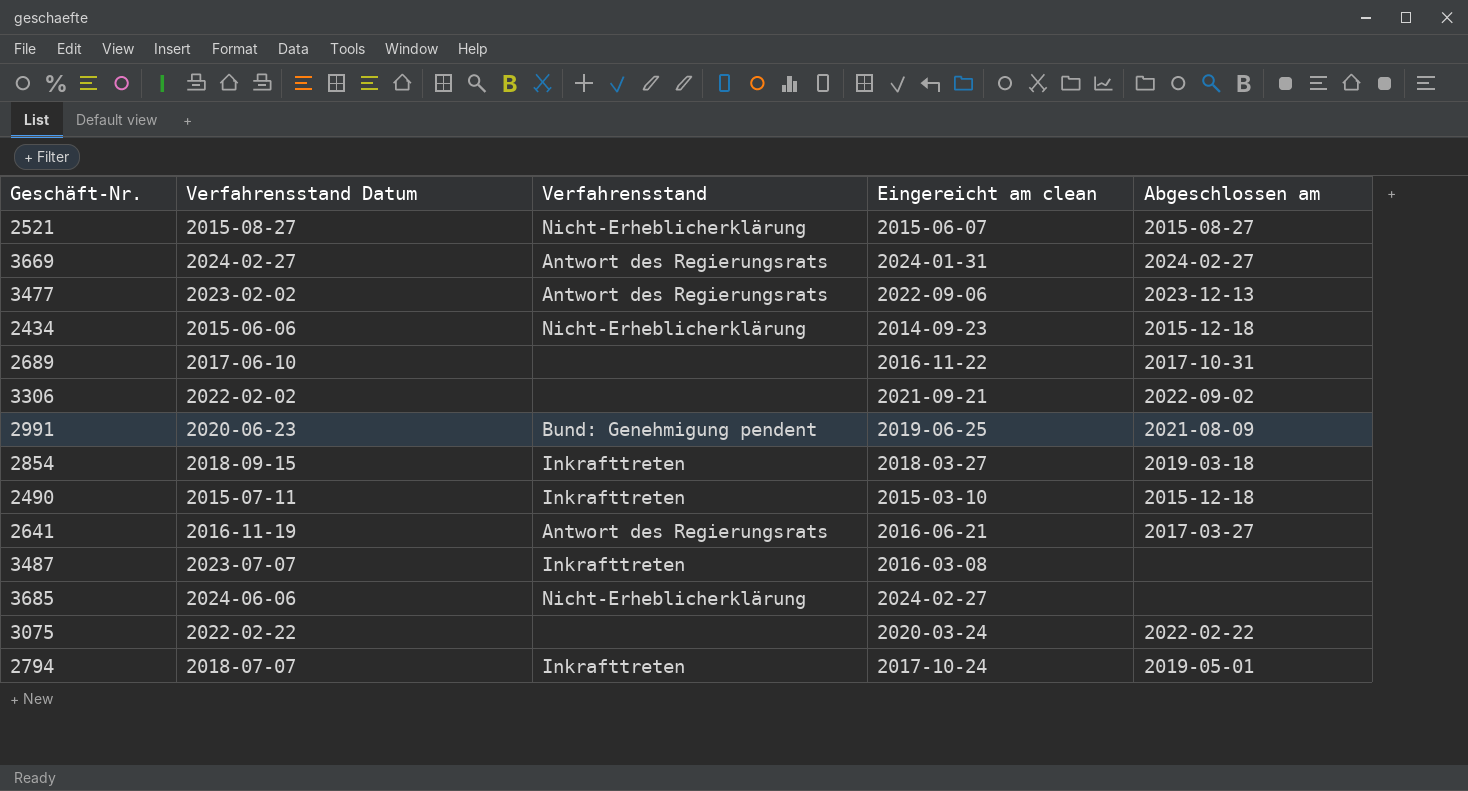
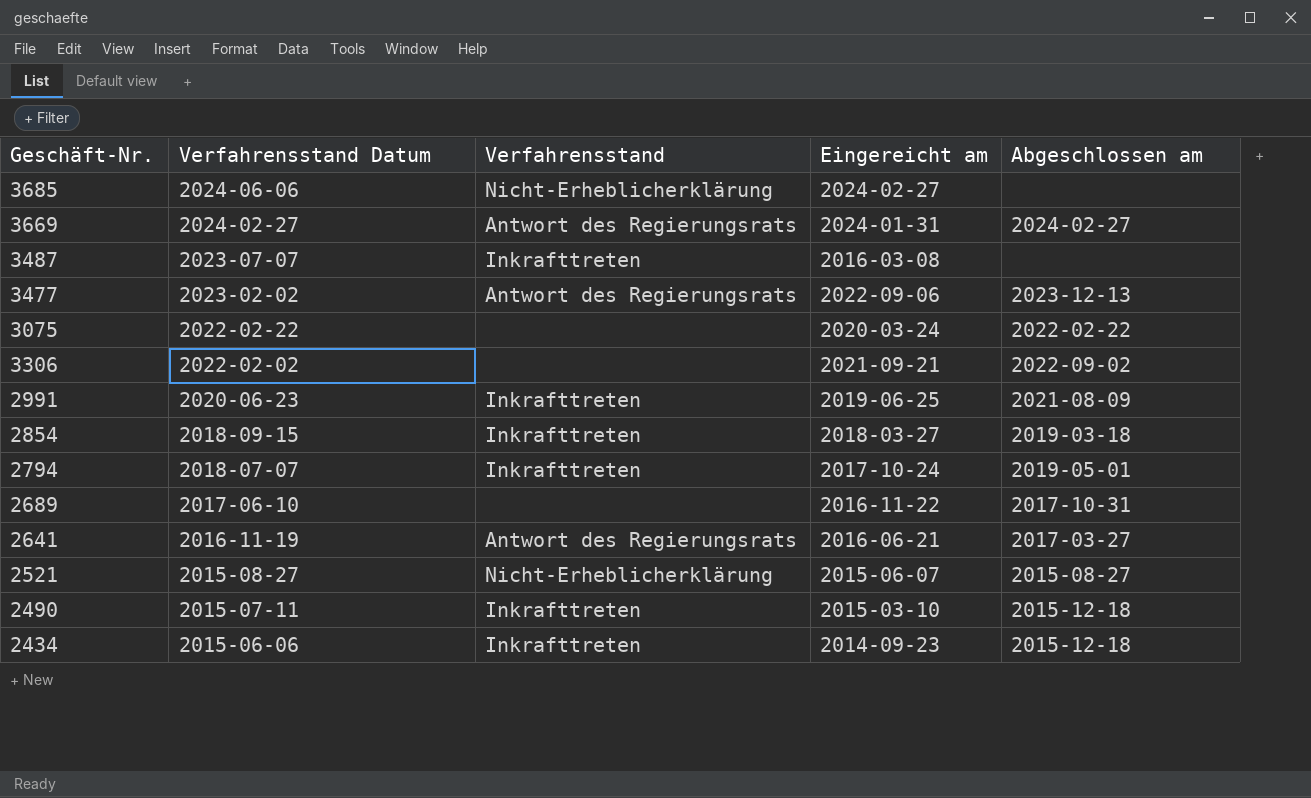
row order: none -> Verfahrensstand Datum descending
column name: Eingereicht am clean -> Eingereicht am
2991 | Verfahrensstand: Bund: Genehmigung pendent -> Inkrafttreten
2434 | Verfahrensstand: Nicht-Erheblicherklärung -> Inkrafttreten

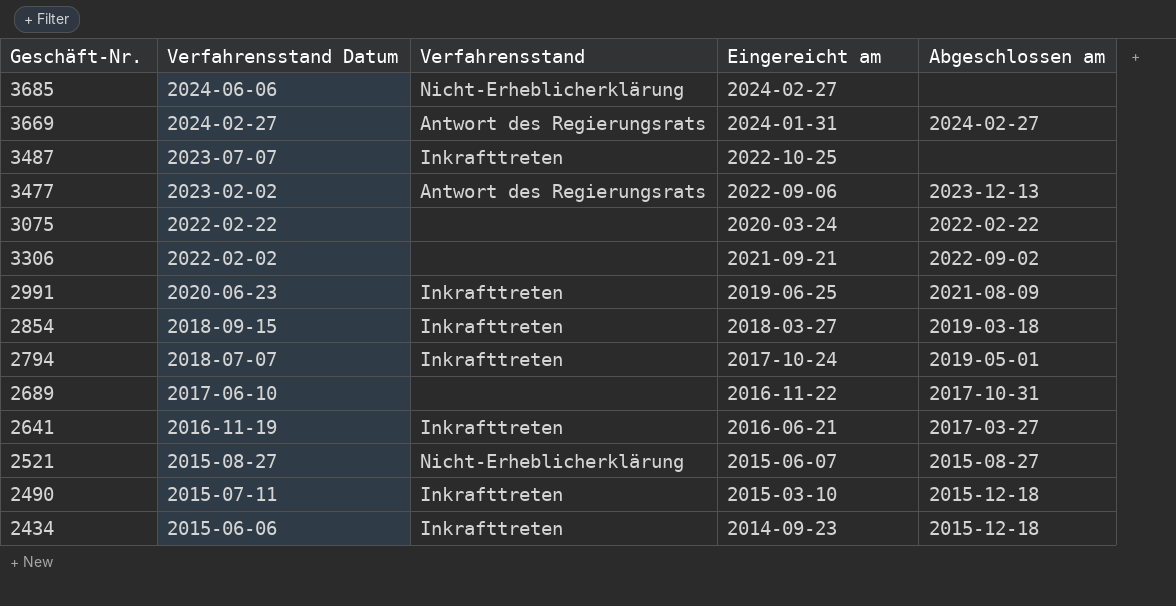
3487 | Eingereicht am: 2016-03-08 -> 2022-10-25
2641 | Verfahrensstand: Antwort des Regierungsrats -> Inkrafttreten

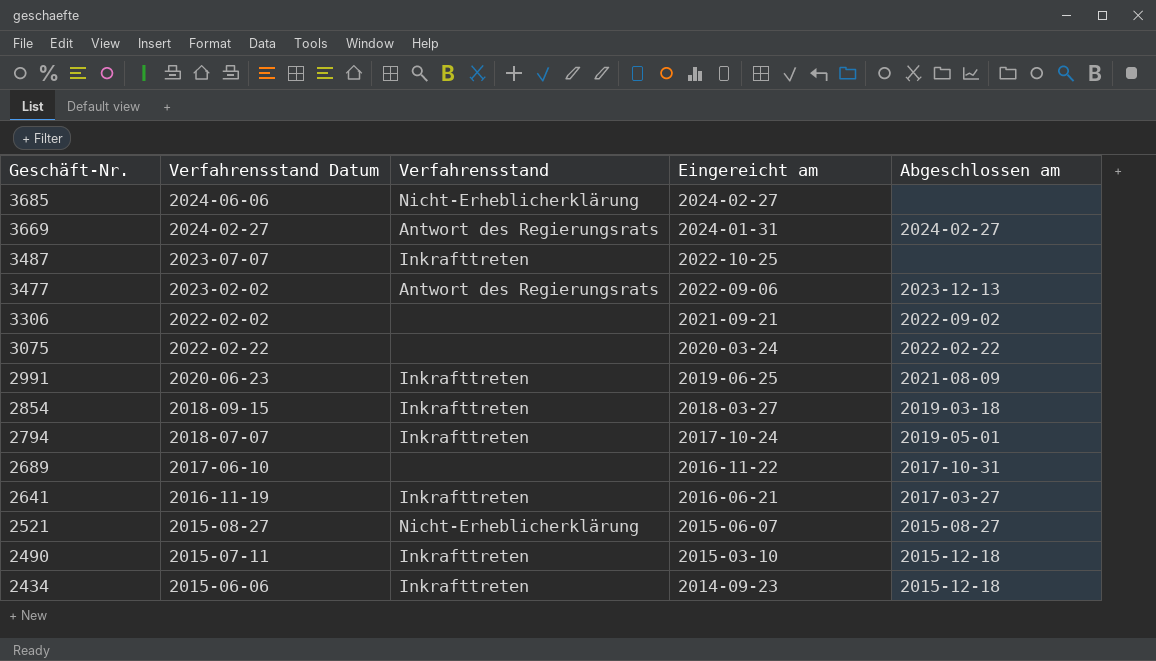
row order: Verfahrensstand Datum descending -> Geschäft-Nr. descending

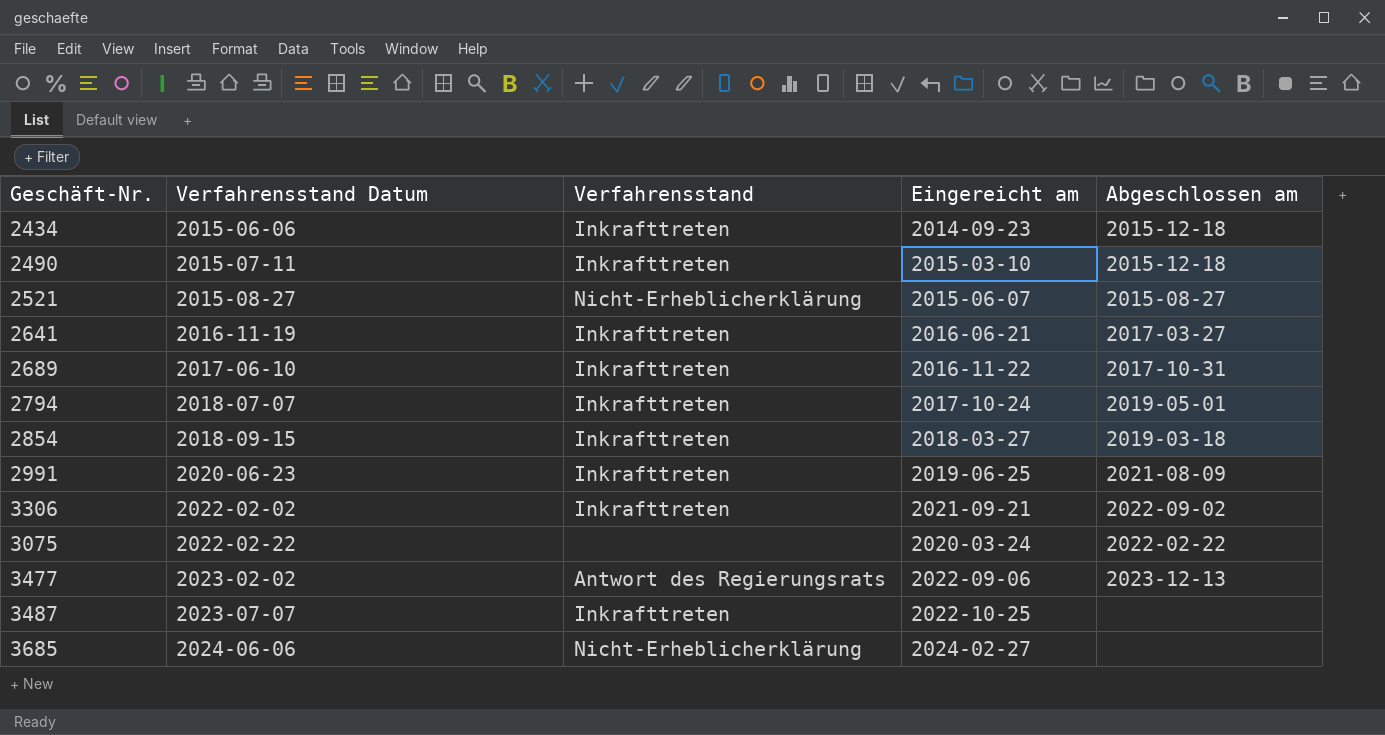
row order: Geschäft-Nr. descending -> Verfahrensstand Datum ascending
row 3669: 2024-02-27 | Antwort des Regierungsrats | 2024-01-31 | 2024-02-27 -> none
2689 | Verfahrensstand: none -> Inkrafttreten
3306 | Verfahrensstand: none -> Inkrafttreten

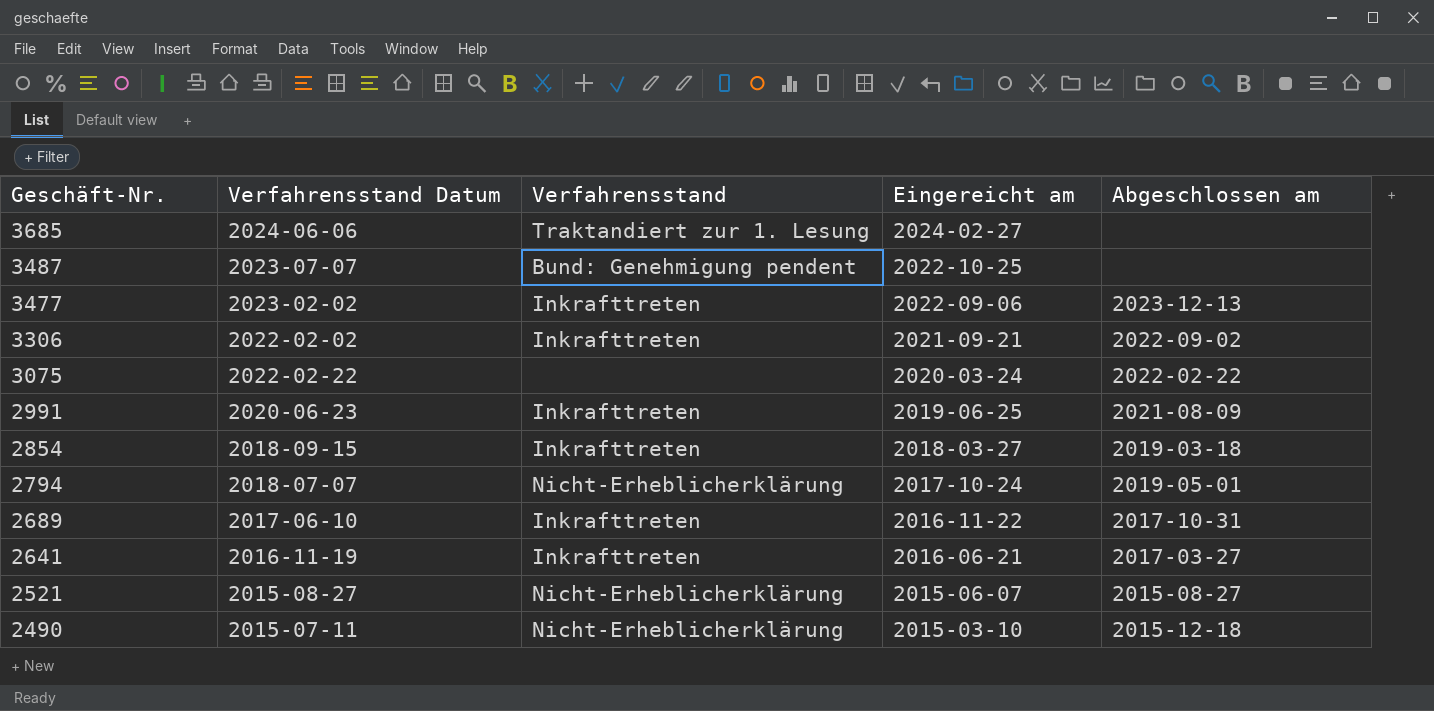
row order: Verfahrensstand Datum ascending -> Geschäft-Nr. descending
row 2434: 2015-06-06 | Inkrafttreten | 2014-09-23 | 2015-12-18 -> none
3685 | Verfahrensstand: Nicht-Erheblicherklärung -> Traktandiert zur 1. Lesung
3487 | Verfahrensstand: Inkrafttreten -> Bund: Genehmigung pendent
3477 | Verfahrensstand: Antwort des Regierungsrats -> Inkrafttreten
2794 | Verfahrensstand: Inkrafttreten -> Nicht-Erheblicherklärung
2490 | Verfahrensstand: Inkrafttreten -> Nicht-Erheblicherklärung

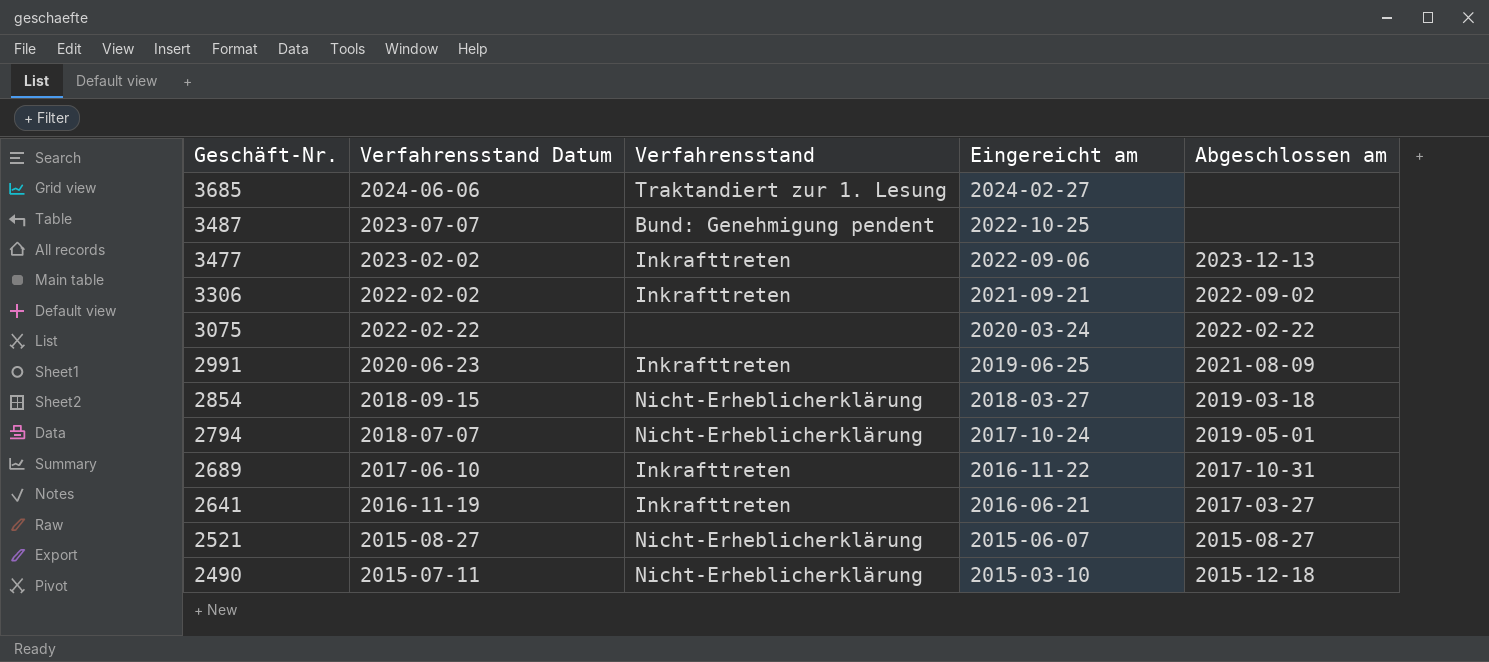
2854 | Verfahrensstand: Inkrafttreten -> Nicht-Erheblicherklärung

